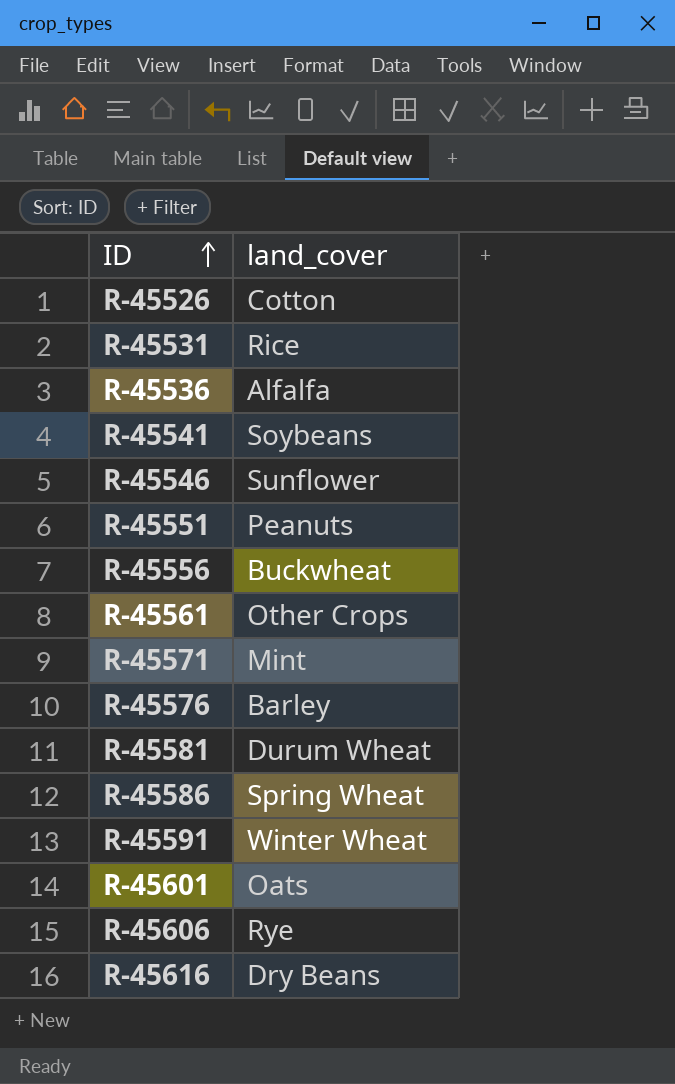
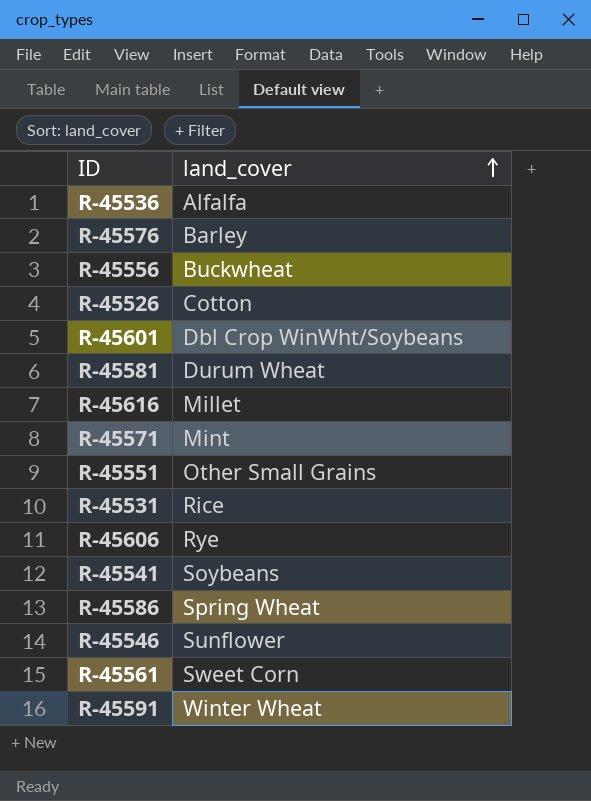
row order: ID ascending -> land_cover ascending
R-45601 | land_cover: Oats -> Dbl Crop WinWht/Soybeans
R-45616 | land_cover: Dry Beans -> Millet
R-45551 | land_cover: Peanuts -> Other Small Grains
R-45561 | land_cover: Other Crops -> Sweet Corn

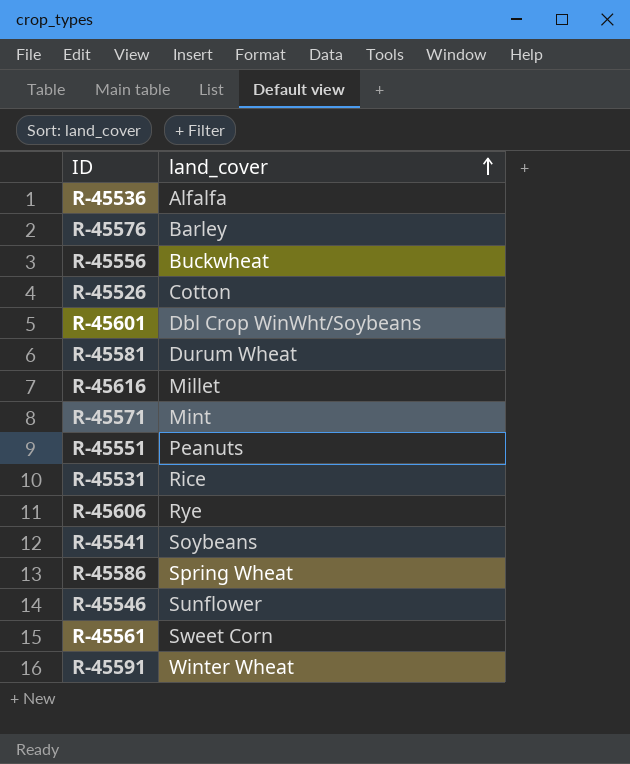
R-45551 | land_cover: Other Small Grains -> Peanuts

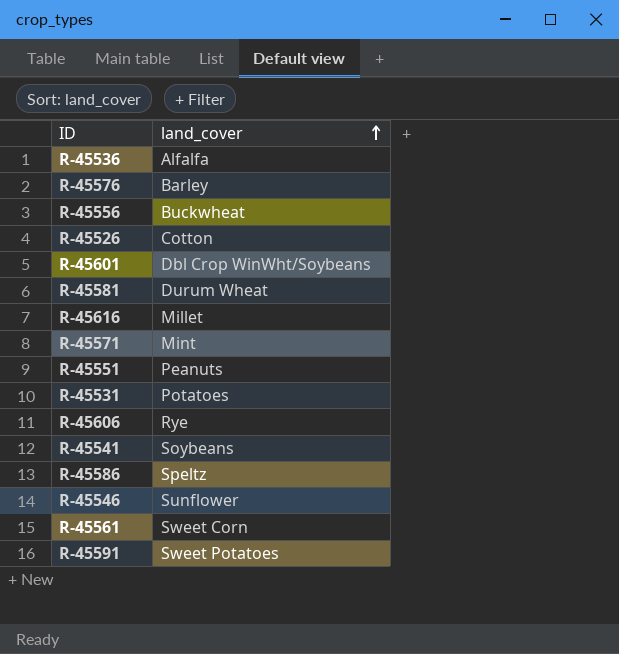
R-45531 | land_cover: Rice -> Potatoes
R-45586 | land_cover: Spring Wheat -> Speltz
R-45591 | land_cover: Winter Wheat -> Sweet Potatoes

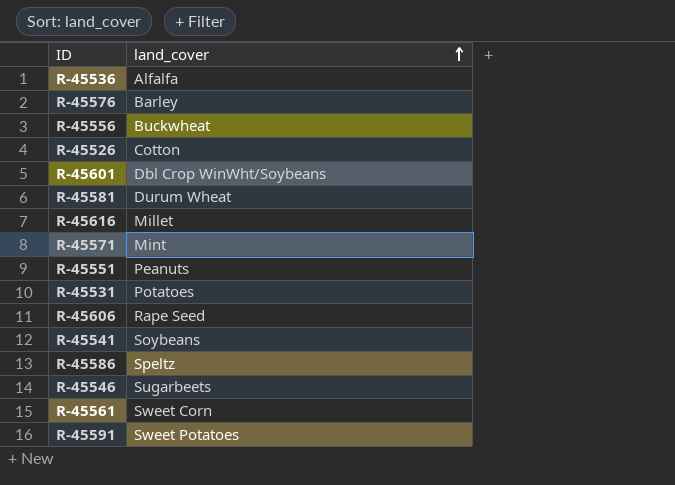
R-45606 | land_cover: Rye -> Rape Seed
R-45546 | land_cover: Sunflower -> Sugarbeets

